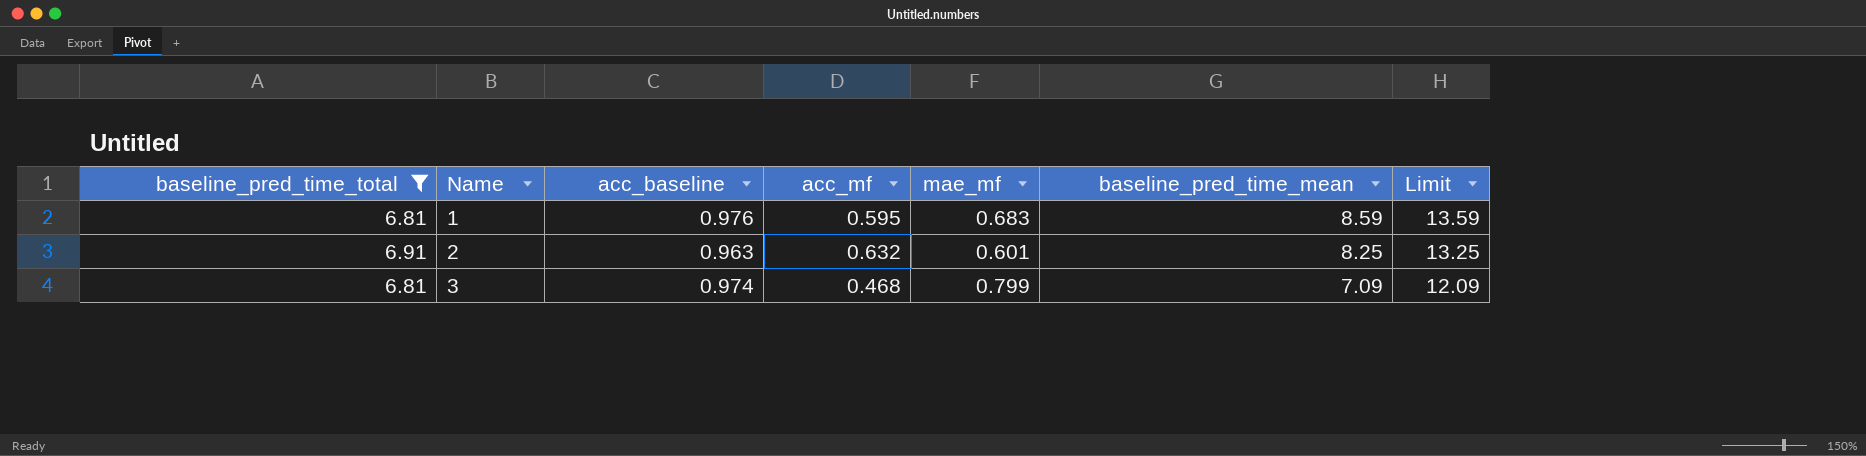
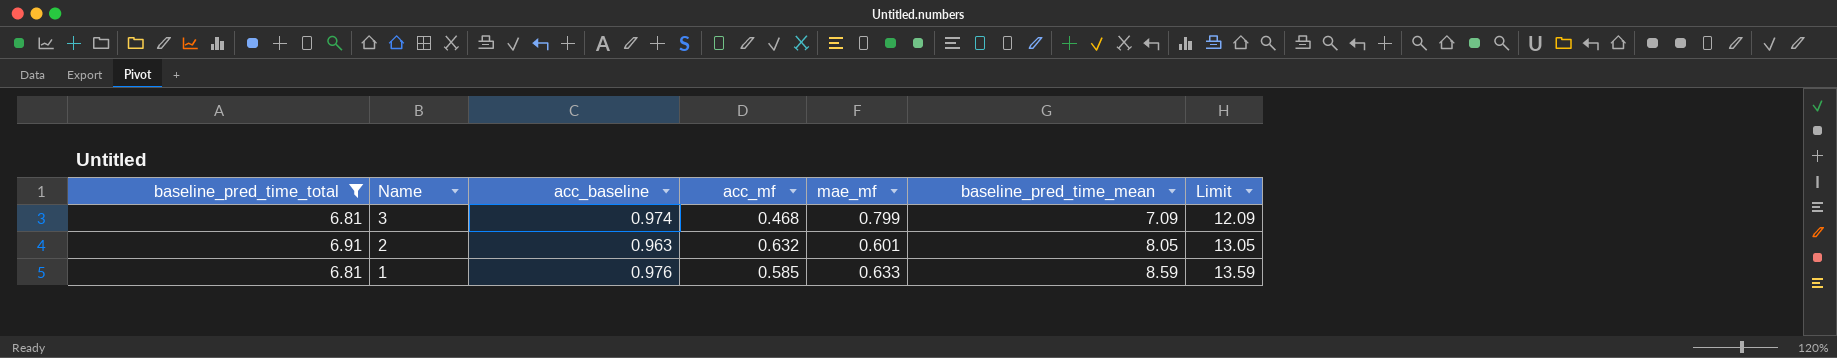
row order: Name ascending -> Name descending
2 | baseline_pred_time_mean: 8.25 -> 8.05
2 | Limit: 13.25 -> 13.05
1 | acc_mf: 0.595 -> 0.585
1 | mae_mf: 0.683 -> 0.633

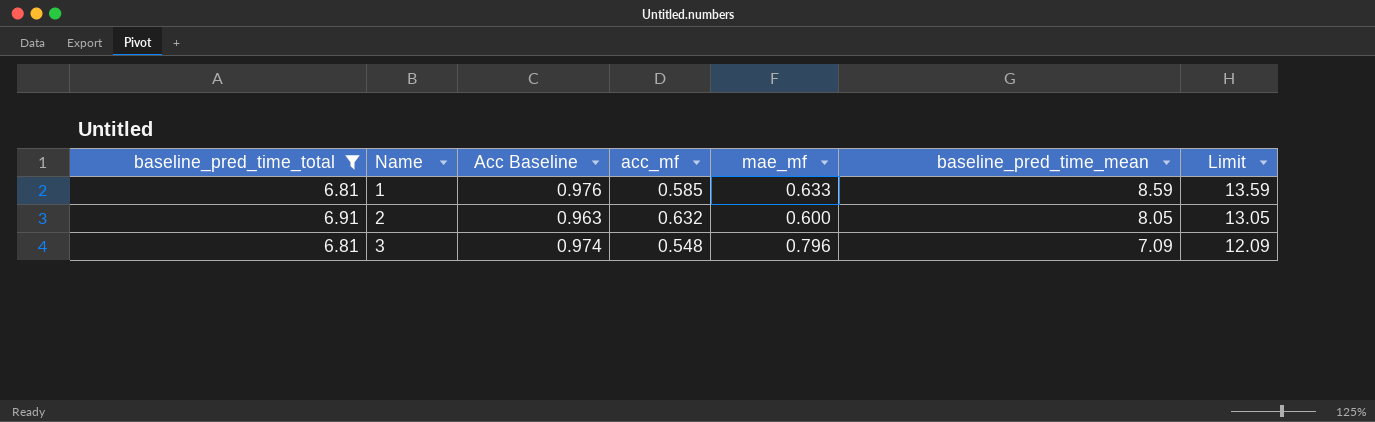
row order: Name descending -> Name ascending
column name: acc_baseline -> Acc Baseline
2 | mae_mf: 0.601 -> 0.600
3 | acc_mf: 0.468 -> 0.548
3 | mae_mf: 0.799 -> 0.796

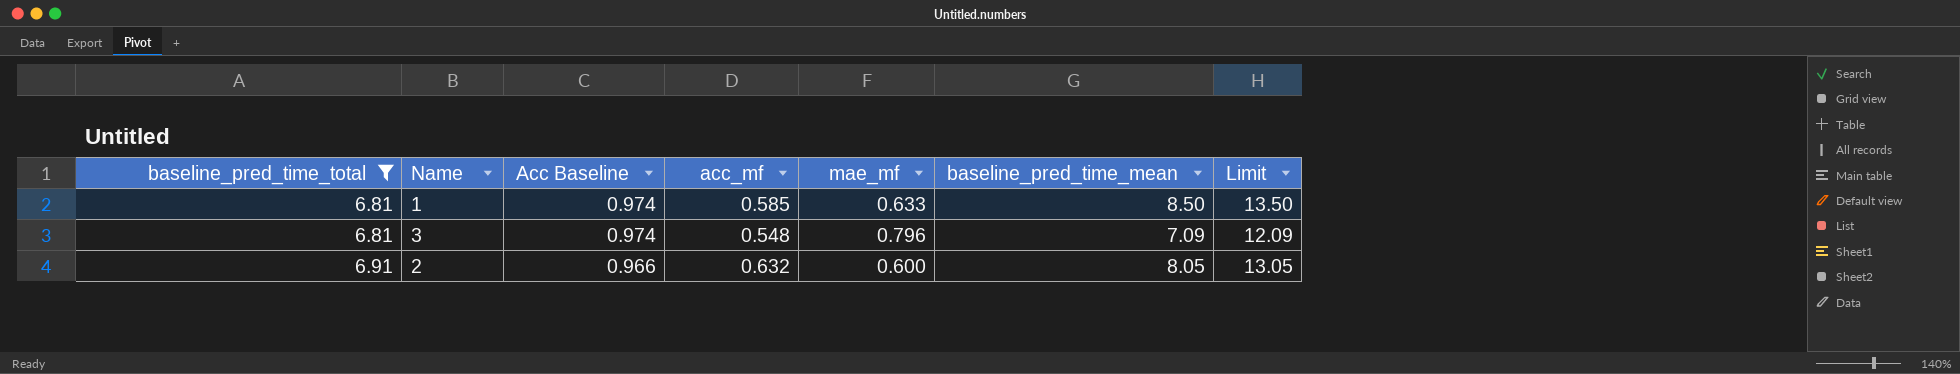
row order: Name ascending -> baseline_pred_time_total ascending
1 | Acc Baseline: 0.976 -> 0.974
1 | baseline_pred_time_mean: 8.59 -> 8.50
1 | Limit: 13.59 -> 13.50
2 | Acc Baseline: 0.963 -> 0.966

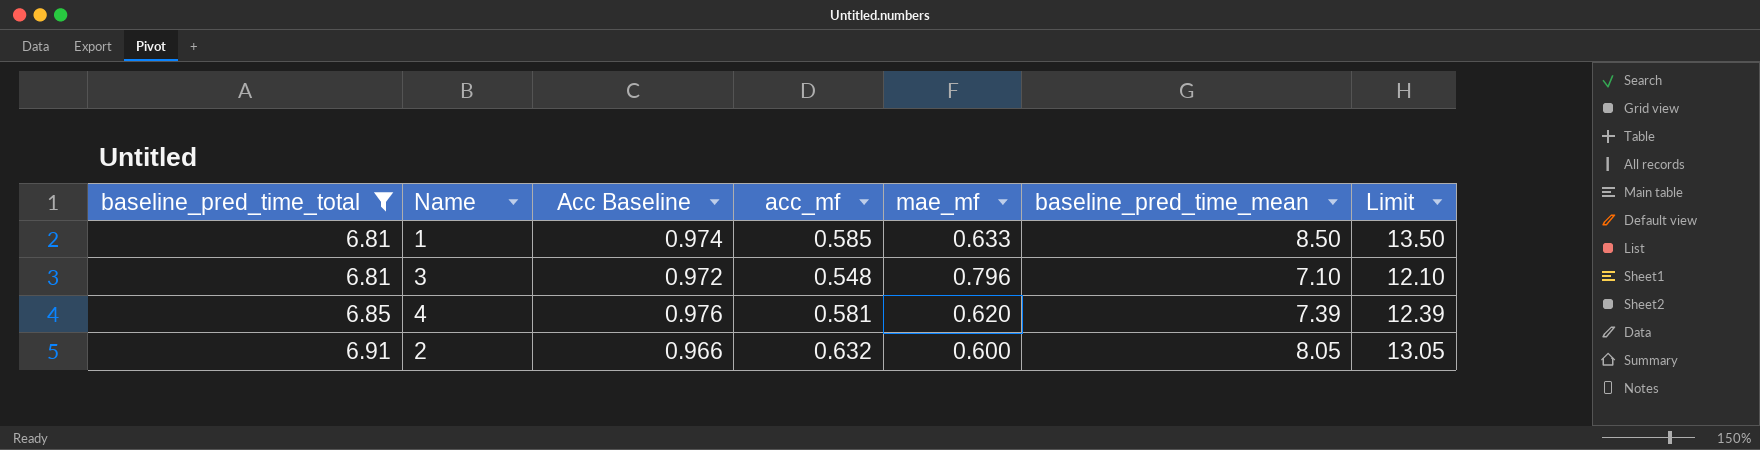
3 | Acc Baseline: 0.974 -> 0.972
3 | baseline_pred_time_mean: 7.09 -> 7.10
3 | Limit: 12.09 -> 12.10
row 4: none -> 6.85 | 0.976 | 0.581 | 0.620 | 7.39 | 12.39

